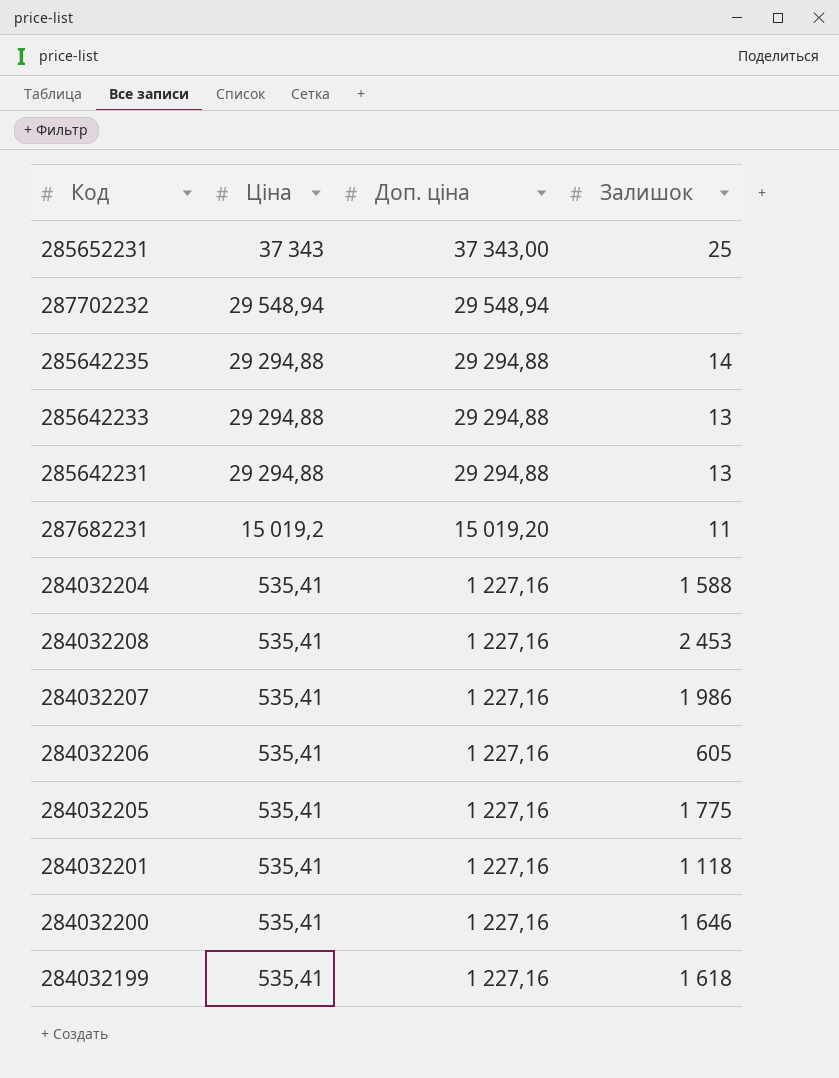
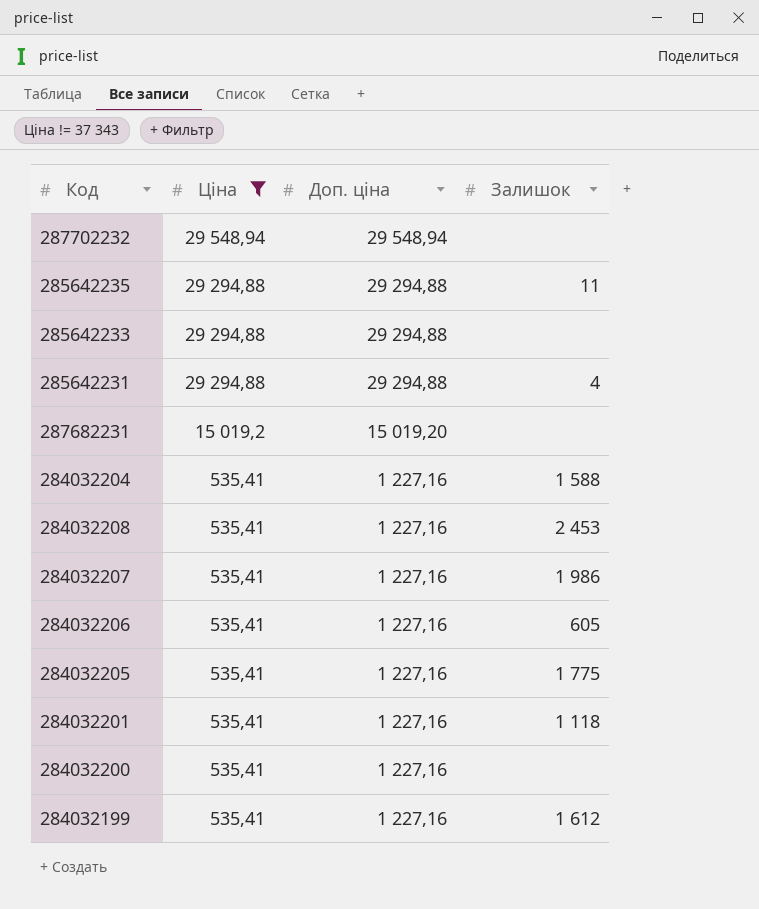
filter: none -> Ціна != 37 343
285642235 | Залишок: 14 -> 11
285642233 | Залишок: 13 -> none
285642231 | Залишок: 13 -> 4
287682231 | Залишок: 11 -> none
284032200 | Залишок: 1 646 -> none
284032199 | Залишок: 1 618 -> 1 612

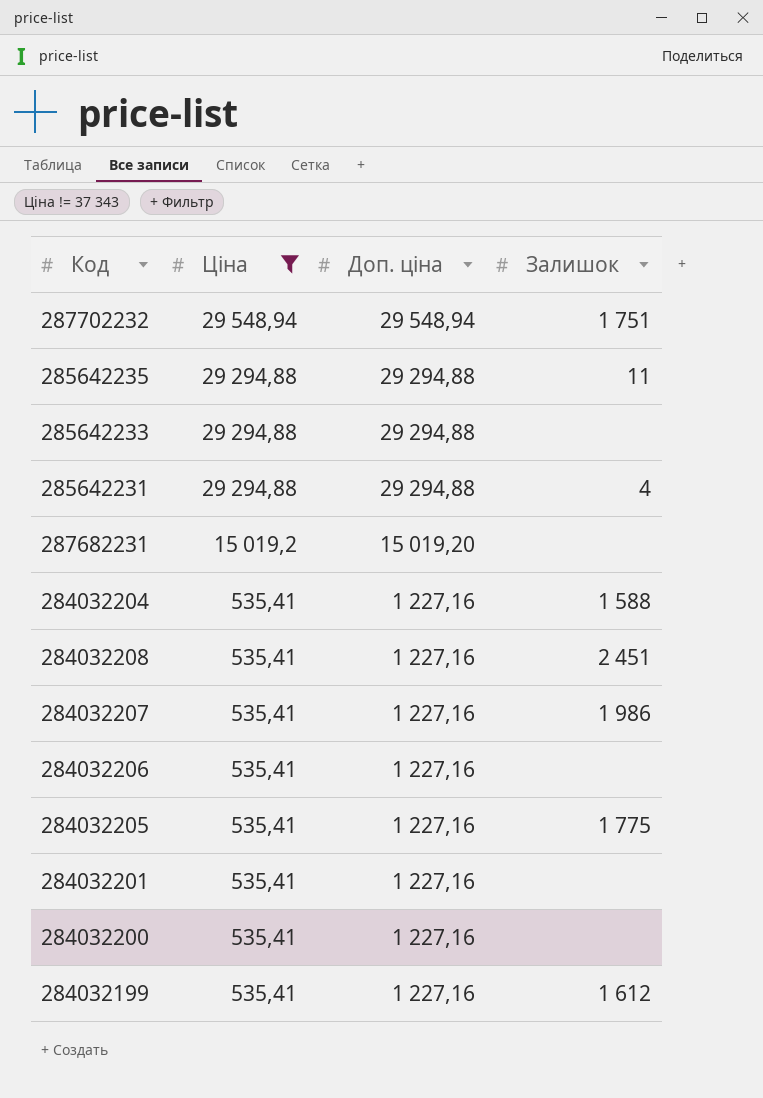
287702232 | Залишок: none -> 1 751
284032208 | Залишок: 2 453 -> 2 451
284032206 | Залишок: 605 -> none
284032201 | Залишок: 1 118 -> none

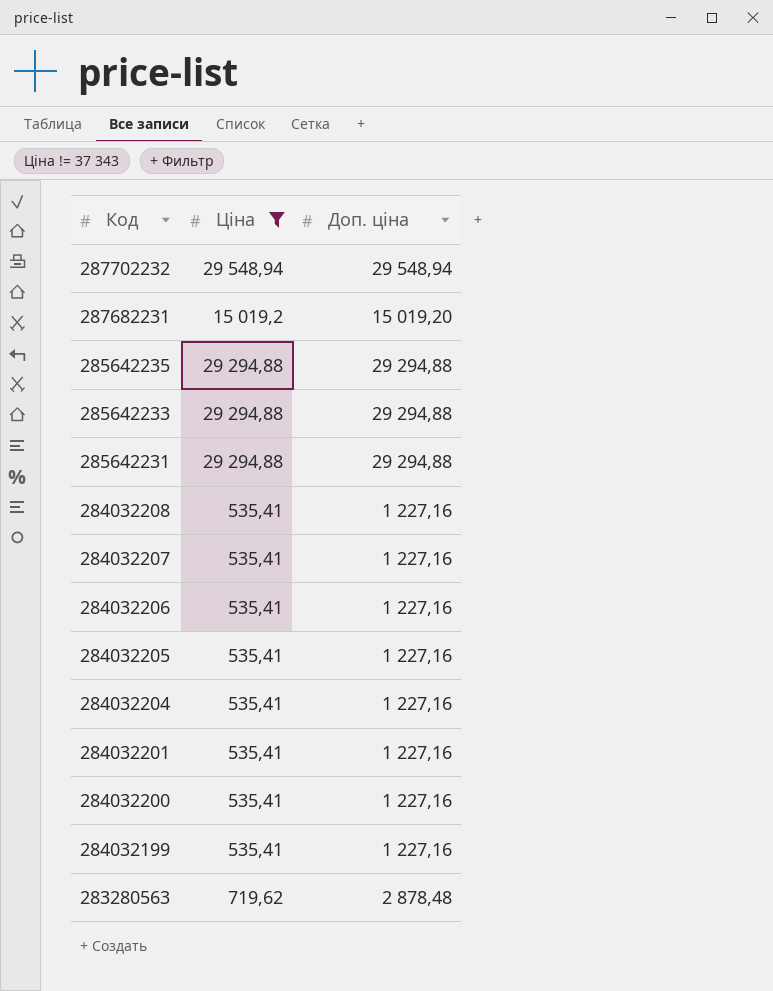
row order: Ціна descending -> Код descending
column Залишок | position: 4 -> none
row 283280563: none -> 719,62 | 2 878,48

